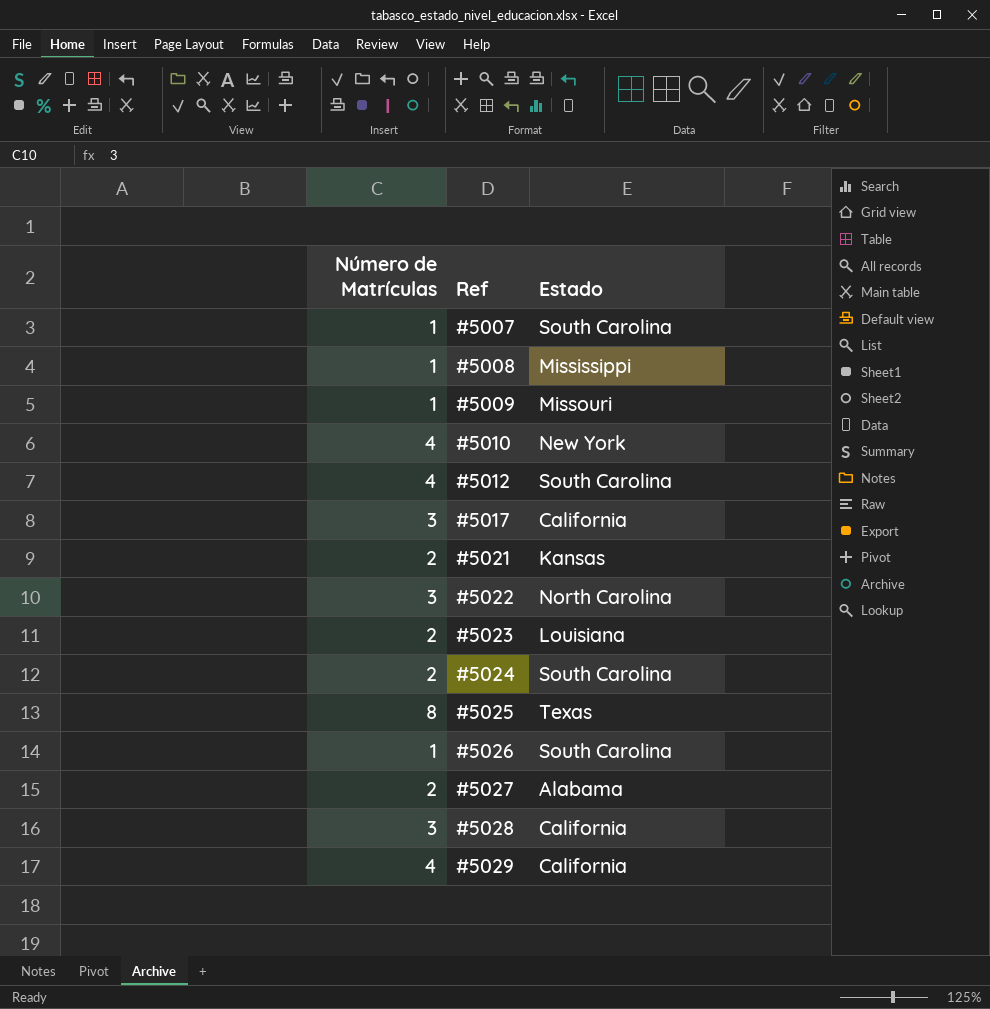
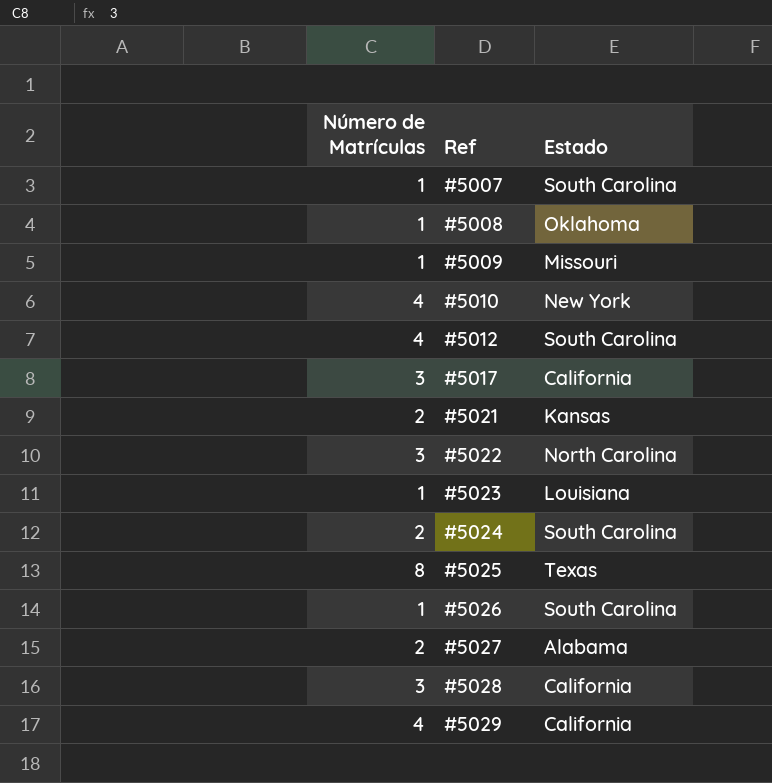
#5008 | Estado: Mississippi -> Oklahoma
#5023 | Número de Matrículas: 2 -> 1

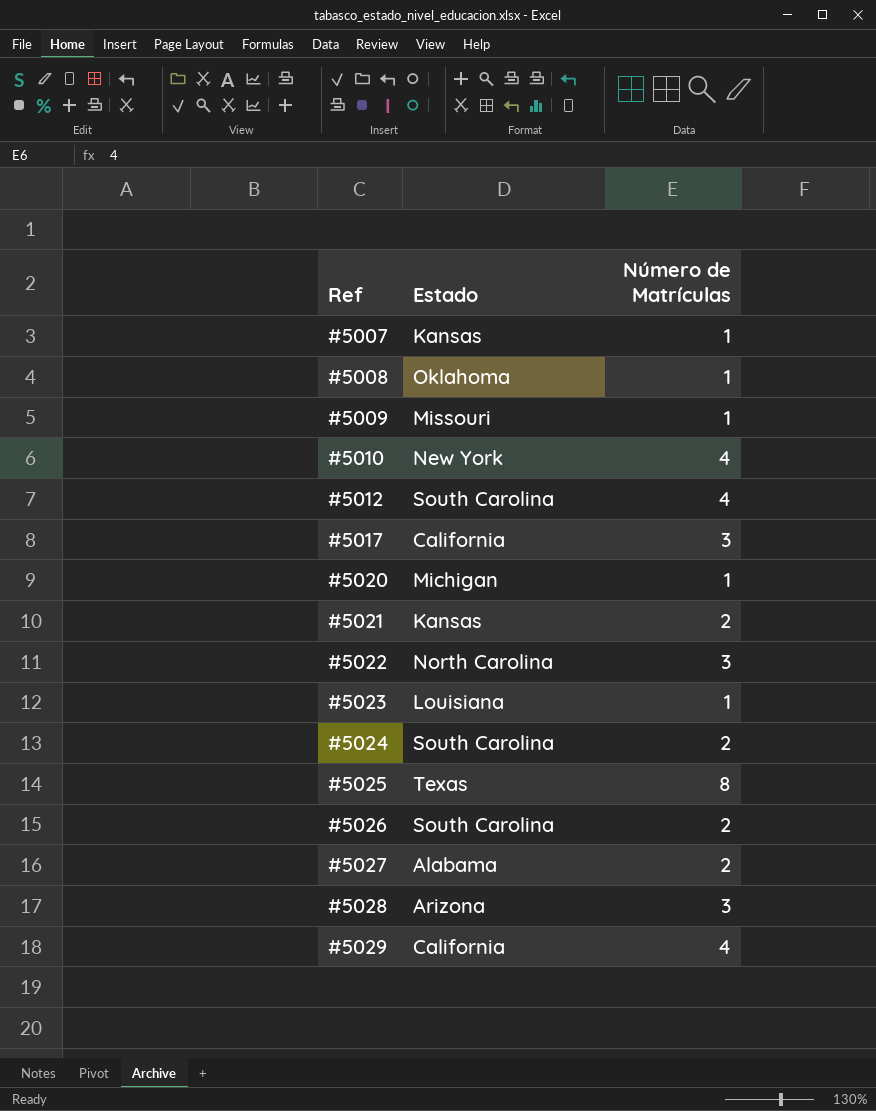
column Número de Matrículas | position: 1 -> 3
#5007 | Estado: South Carolina -> Kansas
row #5020: none -> Michigan | 1
#5026 | Número de Matrículas: 1 -> 2
#5028 | Estado: California -> Arizona

